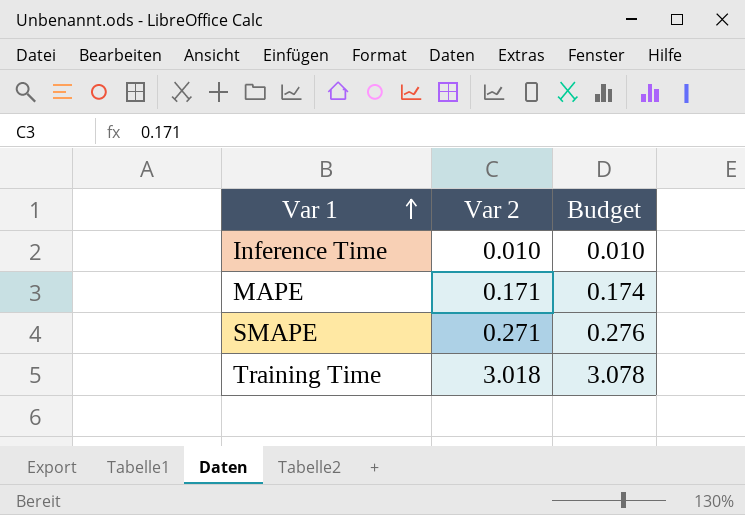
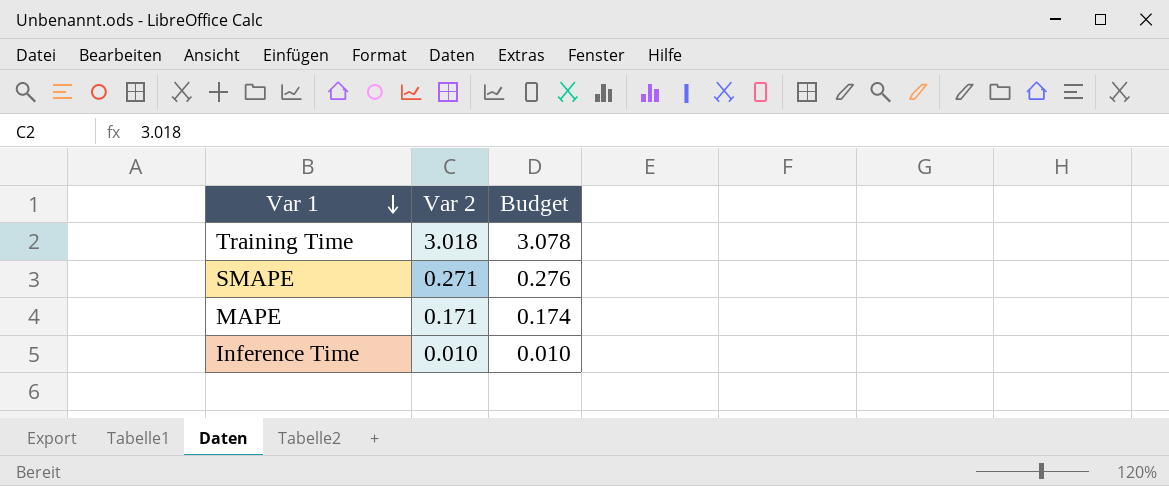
row order: Var 1 ascending -> Var 1 descending

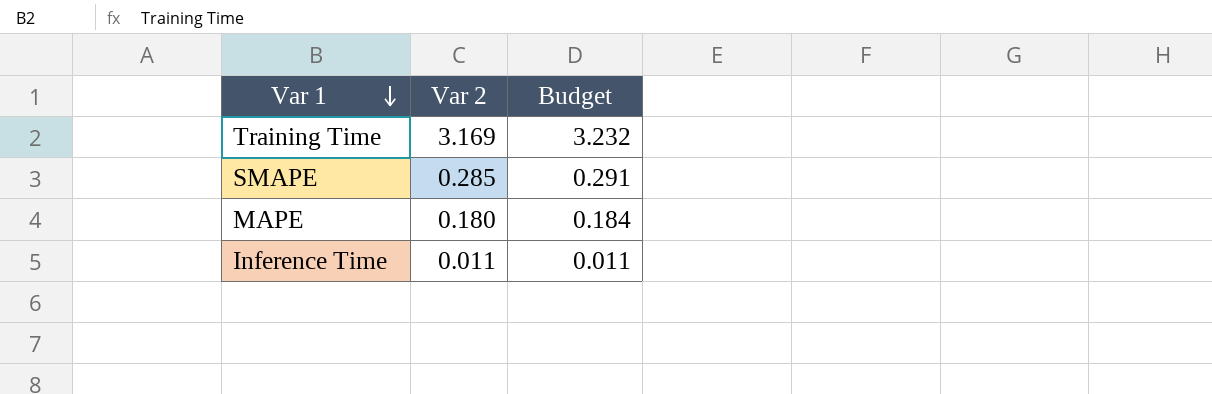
Training Time | Var 2: 3.018 -> 3.169
Training Time | Budget: 3.078 -> 3.232
SMAPE | Var 2: 0.271 -> 0.285
SMAPE | Budget: 0.276 -> 0.291
MAPE | Var 2: 0.171 -> 0.180
MAPE | Budget: 0.174 -> 0.184
Inference Time | Var 2: 0.010 -> 0.011
Inference Time | Budget: 0.010 -> 0.011

